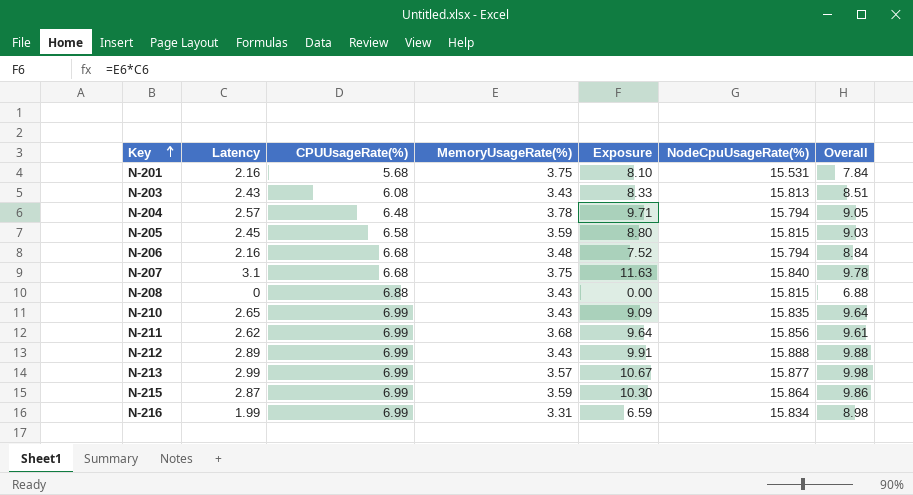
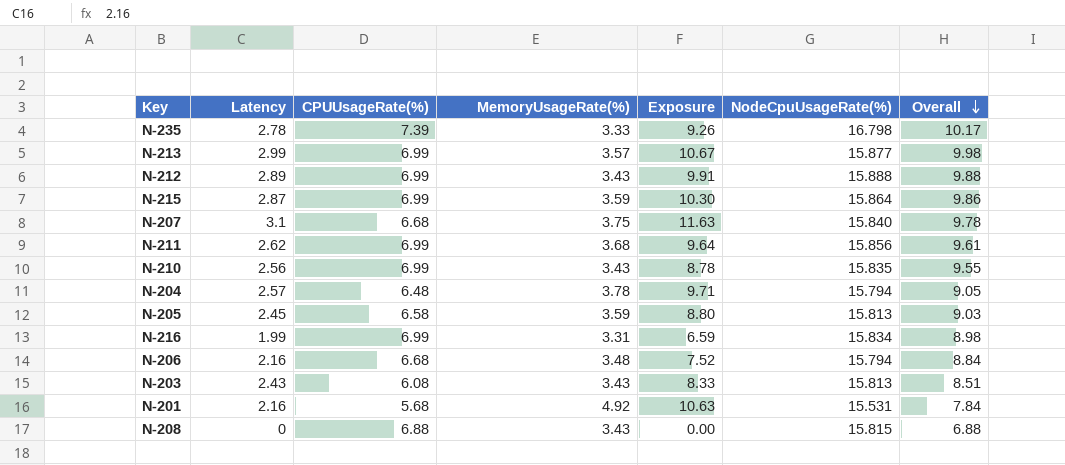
row order: Key ascending -> Overall descending
row N-235: none -> 2.78 | 7.39 | 3.33 | 9.26 | 16.798 | 10.17
N-210 | Latency: 2.65 -> 2.56
N-210 | Exposure: 9.09 -> 8.78
N-210 | Overall: 9.64 -> 9.55
N-205 | NodeCpuUsageRate(%): 15.815 -> 15.813
N-201 | MemoryUsageRate(%): 3.75 -> 4.92
N-201 | Exposure: 8.10 -> 10.63

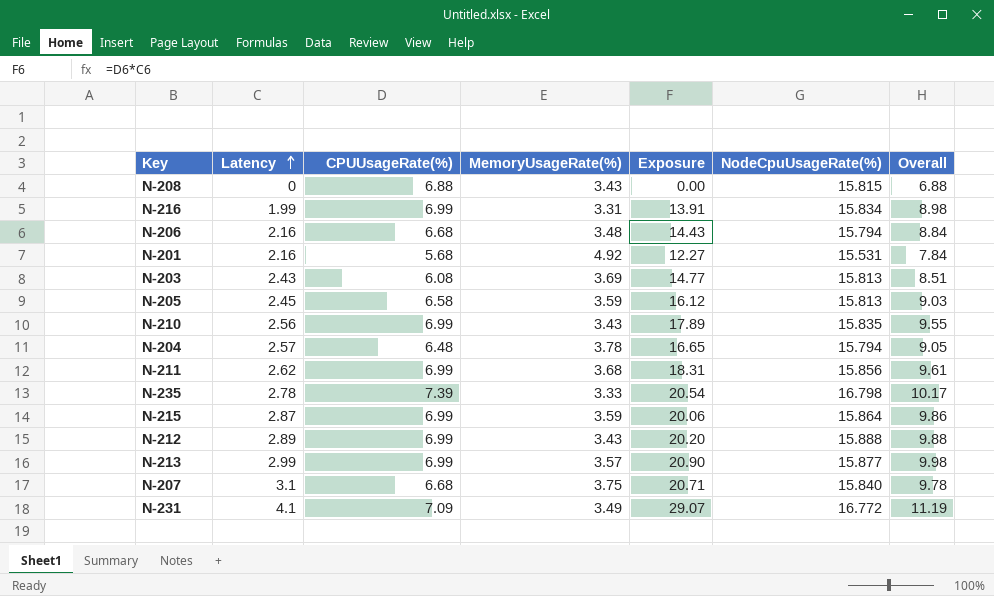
row order: Overall descending -> Latency ascending
column Exposure | formula: [Latency] * [MemoryUsageRate(%)] -> [Latency] * [CPUUsageRate(%)]
N-203 | MemoryUsageRate(%): 3.43 -> 3.69
row N-231: none -> 4.1 | 7.09 | 3.49 | 29.07 | 16.772 | 11.19

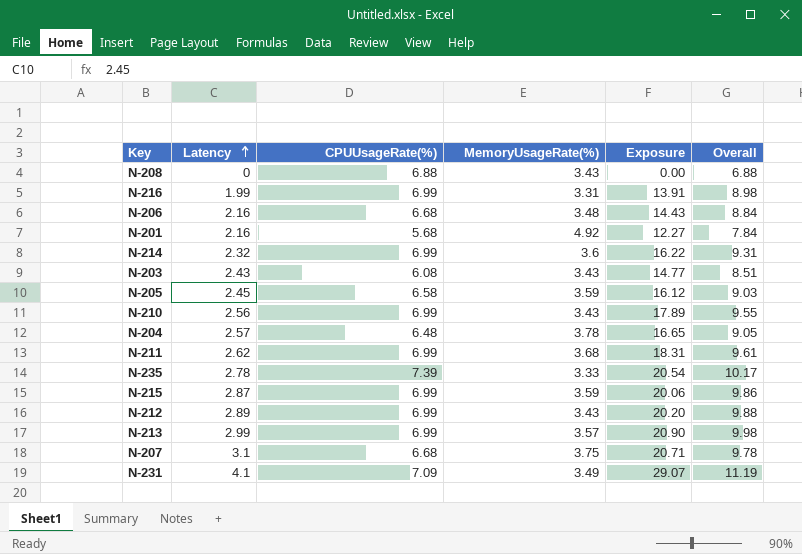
column NodeCpuUsageRate(%) | position: 6 -> none
row N-214: none -> 2.32 | 6.99 | 3.6 | 16.22 | 9.31
N-203 | MemoryUsageRate(%): 3.69 -> 3.43

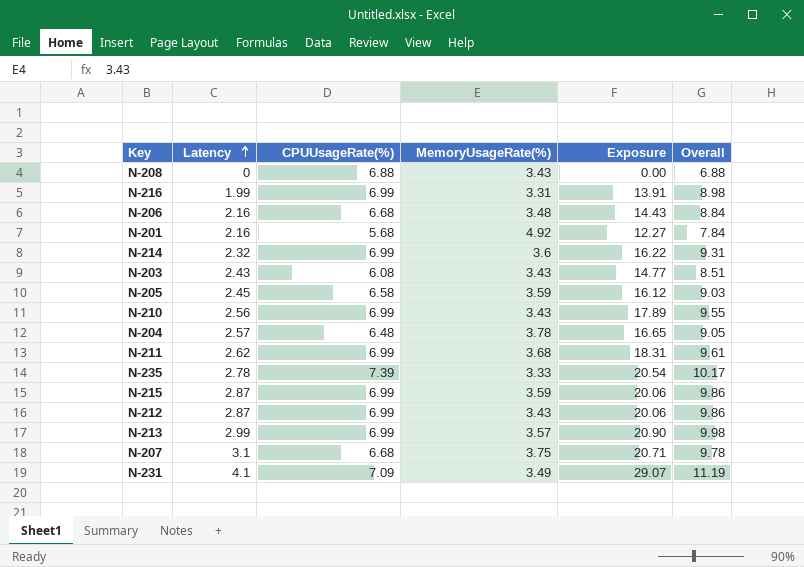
N-212 | Latency: 2.89 -> 2.87
N-212 | Exposure: 20.20 -> 20.06
N-212 | Overall: 9.88 -> 9.86

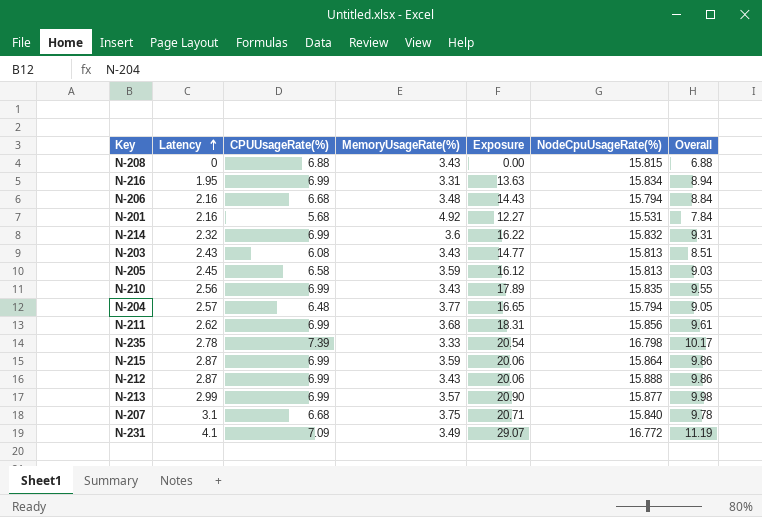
column NodeCpuUsageRate(%) | position: none -> 6
N-216 | Latency: 1.99 -> 1.95
N-216 | Exposure: 13.91 -> 13.63
N-216 | Overall: 8.98 -> 8.94
N-204 | MemoryUsageRate(%): 3.78 -> 3.77

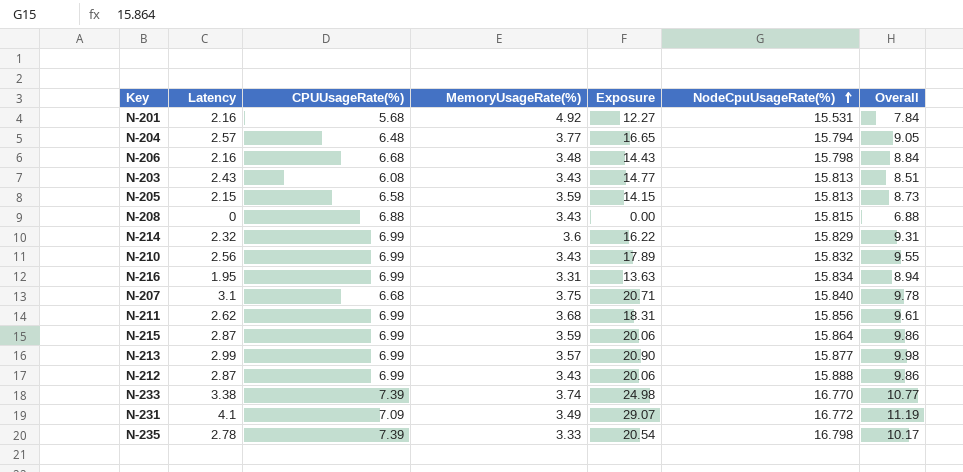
row order: Latency ascending -> NodeCpuUsageRate(%) ascending
N-206 | NodeCpuUsageRate(%): 15.794 -> 15.798
N-205 | Latency: 2.45 -> 2.15
N-205 | Exposure: 16.12 -> 14.15
N-205 | Overall: 9.03 -> 8.73
N-214 | NodeCpuUsageRate(%): 15.832 -> 15.829
N-210 | NodeCpuUsageRate(%): 15.835 -> 15.832
row N-233: none -> 3.38 | 7.39 | 3.74 | 24.98 | 16.770 | 10.77

